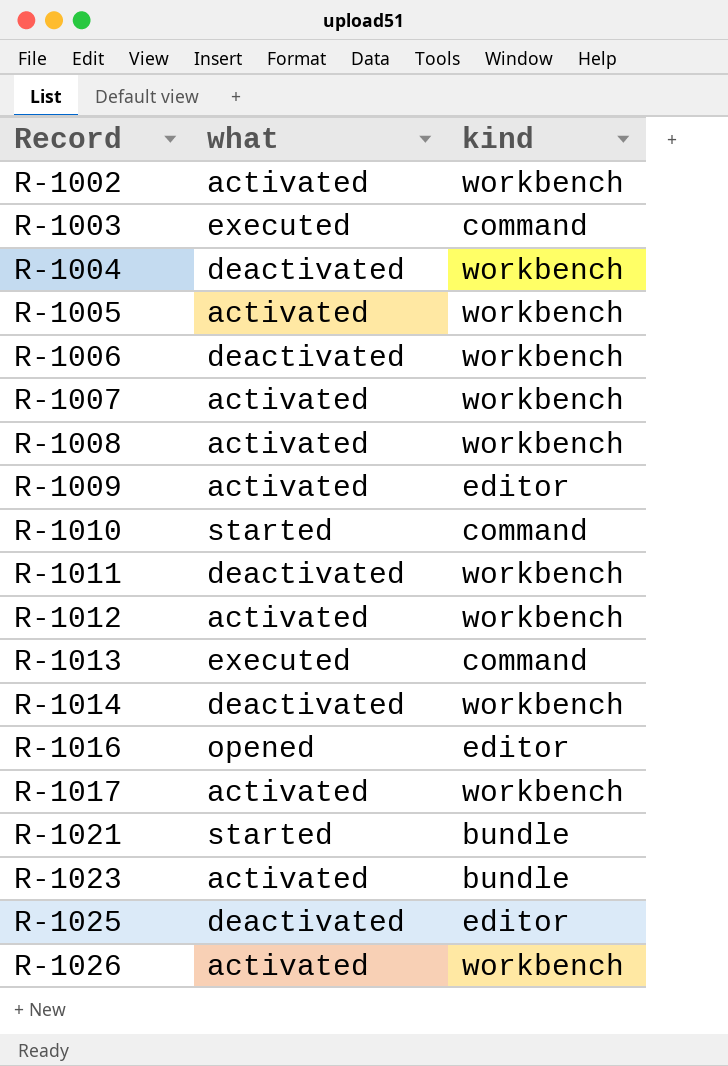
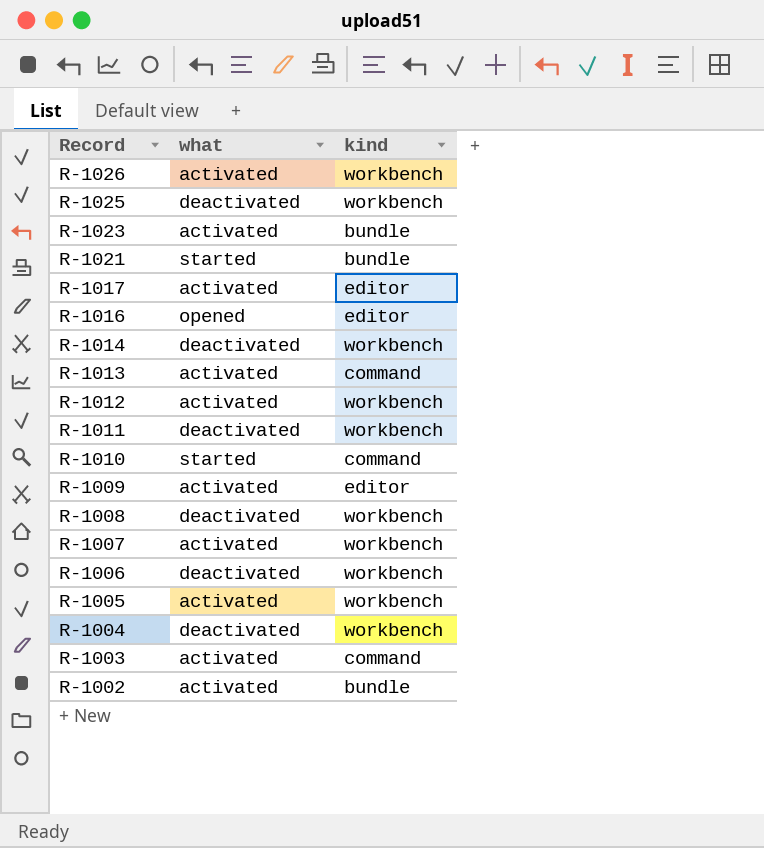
row order: Record ascending -> Record descending
R-1025 | kind: editor -> workbench
R-1017 | kind: workbench -> editor
R-1013 | what: executed -> activated
R-1008 | what: activated -> deactivated
R-1003 | what: executed -> activated
R-1002 | kind: workbench -> bundle

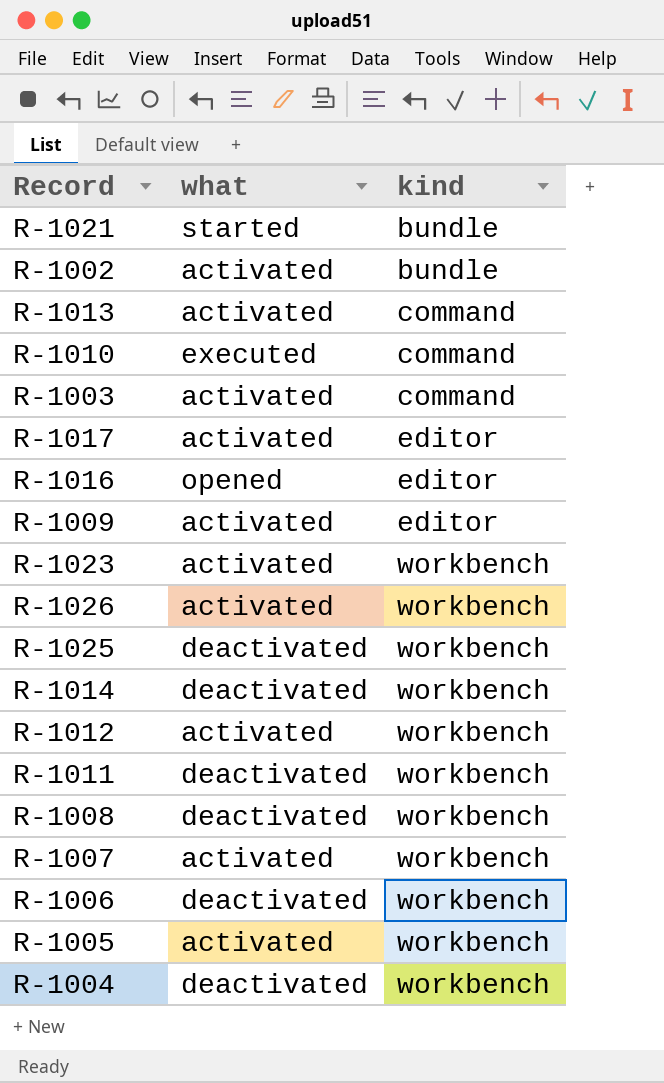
row order: Record descending -> kind ascending
R-1010 | what: started -> executed
R-1023 | kind: bundle -> workbench

